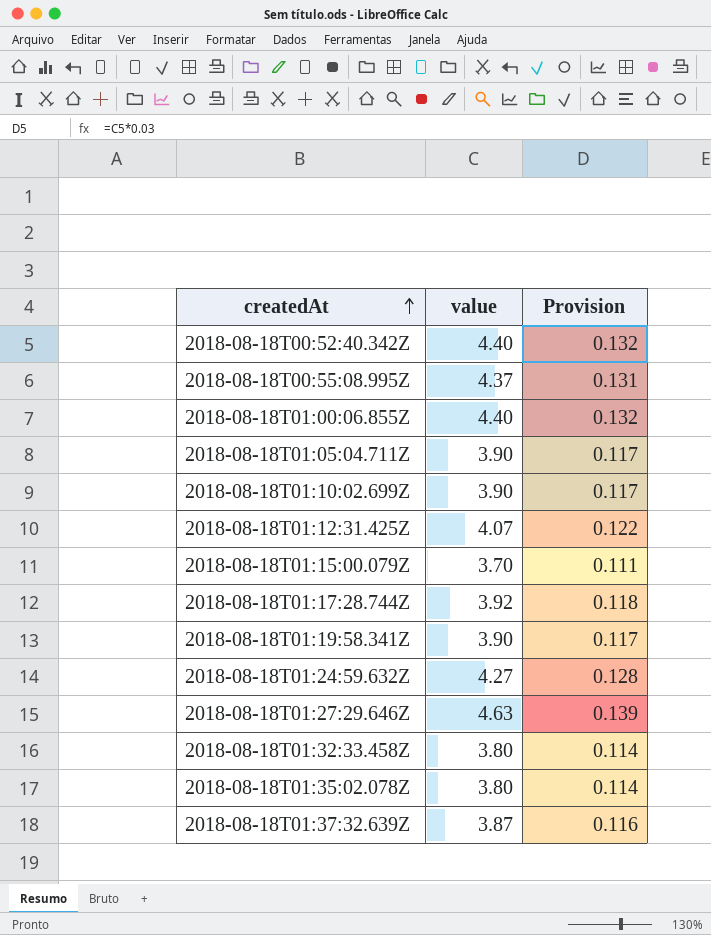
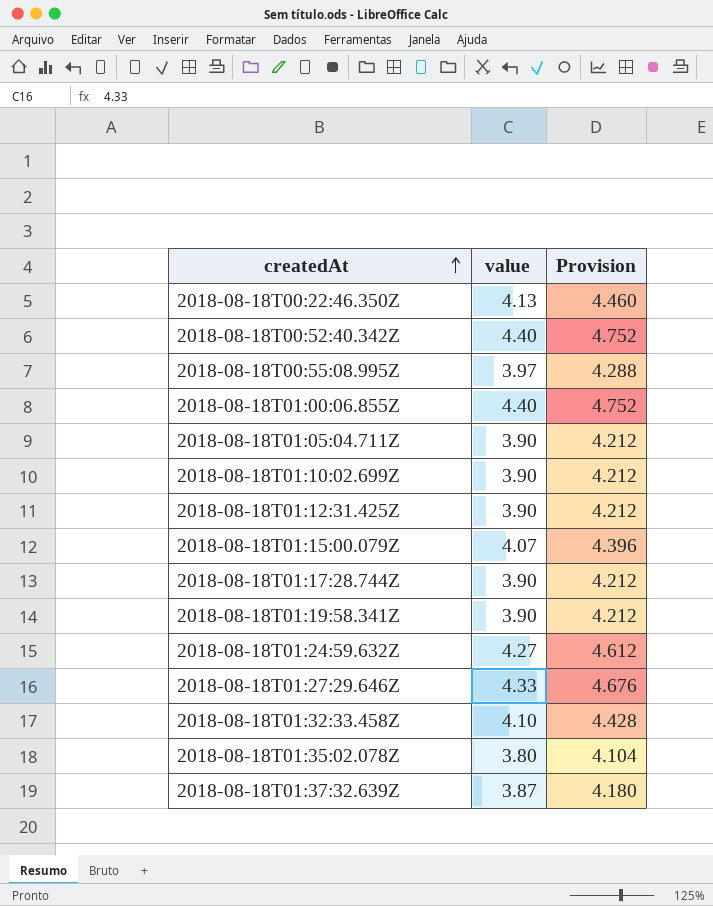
column Provision | formula: [value] * 0.03 -> [value] * 1.08
row 2018-08-18T00:22:46.350Z: none -> 4.13 | 4.460
2018-08-18T00:55:08.995Z | value: 4.37 -> 3.97
2018-08-18T01:12:31.425Z | value: 4.07 -> 3.90
2018-08-18T01:15:00.079Z | value: 3.70 -> 4.07
2018-08-18T01:17:28.744Z | value: 3.92 -> 3.90
2018-08-18T01:27:29.646Z | value: 4.63 -> 4.33
2018-08-18T01:32:33.458Z | value: 3.80 -> 4.10

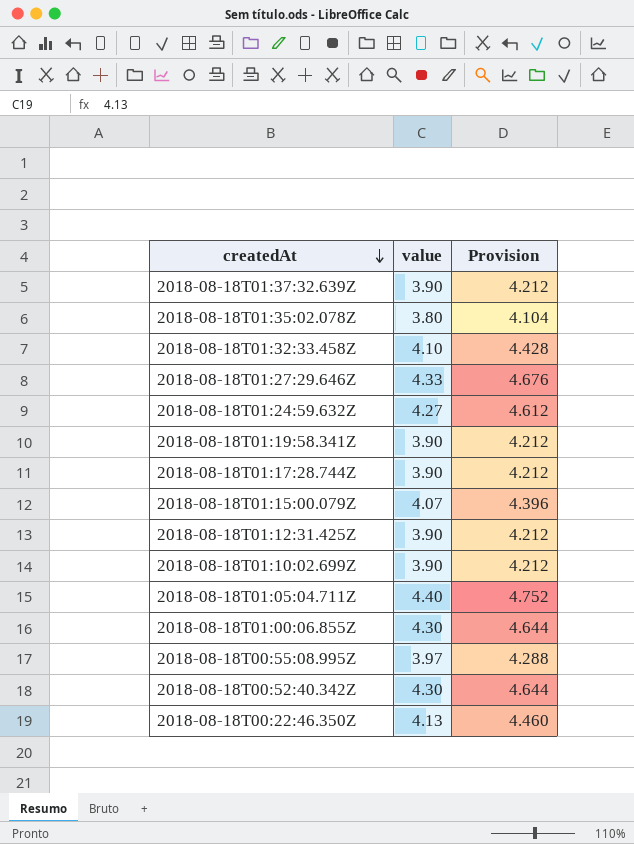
row order: createdAt ascending -> createdAt descending
2018-08-18T01:37:32.639Z | value: 3.87 -> 3.90
2018-08-18T01:37:32.639Z | Provision: 4.180 -> 4.212
2018-08-18T01:05:04.711Z | value: 3.90 -> 4.40
2018-08-18T01:05:04.711Z | Provision: 4.212 -> 4.752
2018-08-18T01:00:06.855Z | value: 4.40 -> 4.30
2018-08-18T01:00:06.855Z | Provision: 4.752 -> 4.644
2018-08-18T00:52:40.342Z | value: 4.40 -> 4.30
2018-08-18T00:52:40.342Z | Provision: 4.752 -> 4.644

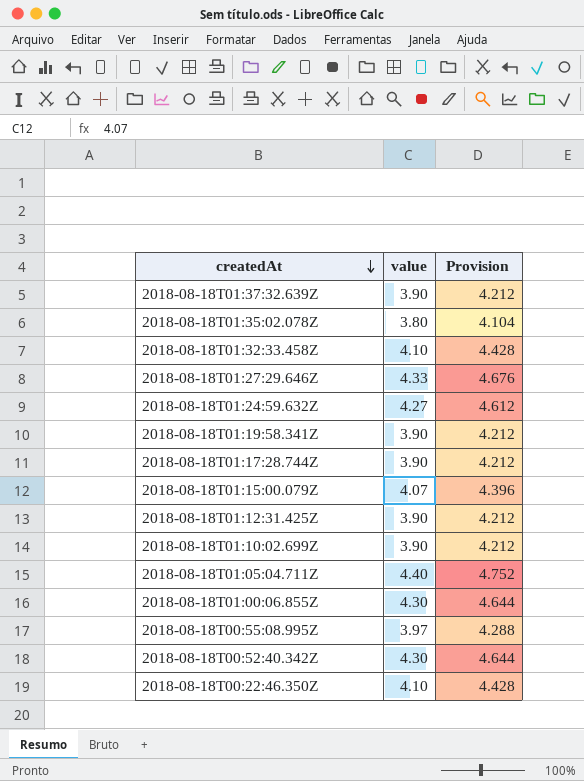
2018-08-18T00:22:46.350Z | value: 4.13 -> 4.10
2018-08-18T00:22:46.350Z | Provision: 4.460 -> 4.428

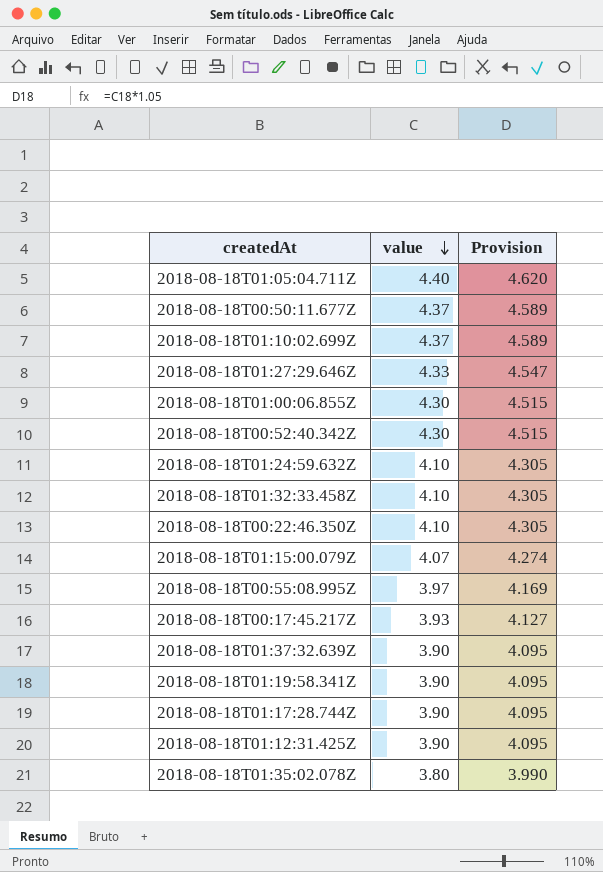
row order: createdAt descending -> value descending
column Provision | formula: [value] * 1.08 -> [value] * 1.05
row 2018-08-18T00:50:11.677Z: none -> 4.37 | 4.589
2018-08-18T01:10:02.699Z | value: 3.90 -> 4.37
2018-08-18T01:24:59.632Z | value: 4.27 -> 4.10
row 2018-08-18T00:17:45.217Z: none -> 3.93 | 4.127

